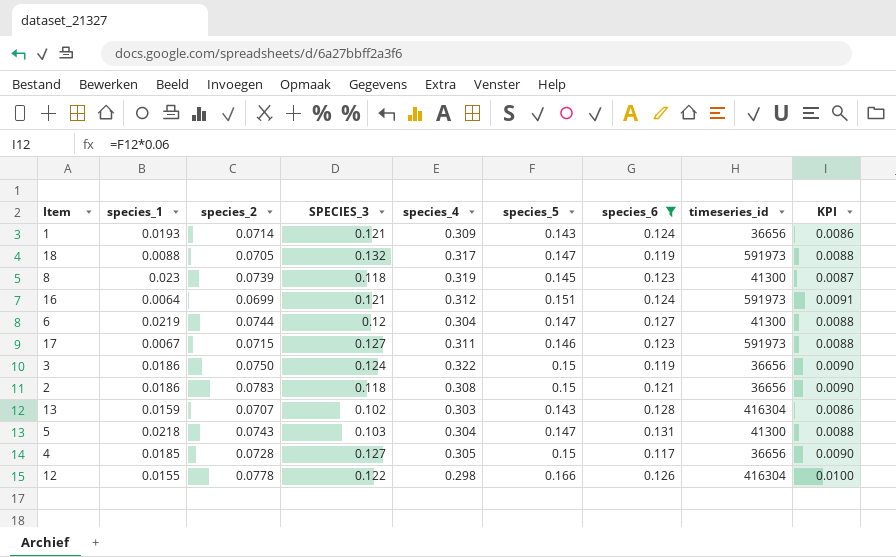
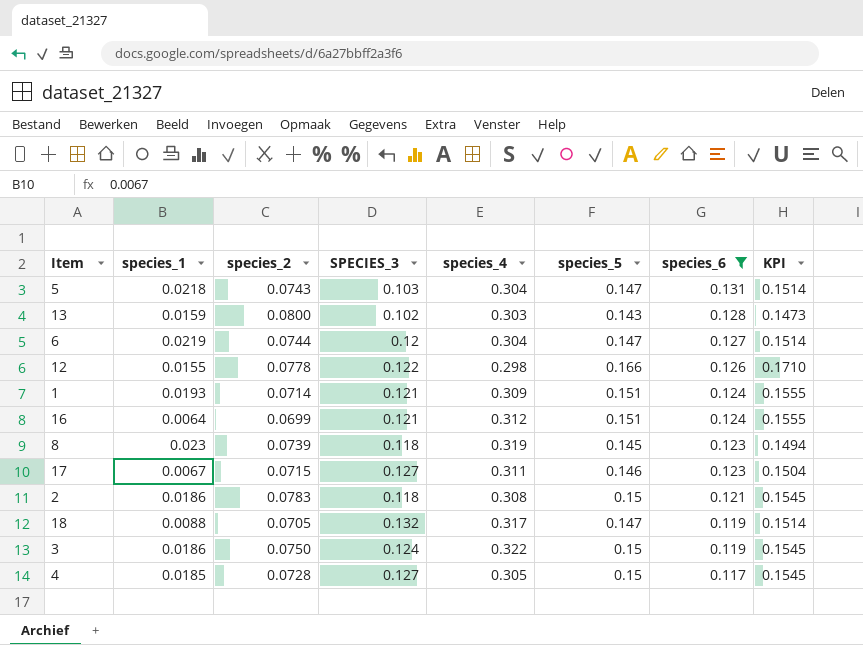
row order: none -> species_6 descending
column timeseries_id | position: 8 -> none
column KPI | formula: [species_5] * 0.06 -> [species_5] * 1.03
13 | species_2: 0.0707 -> 0.0800
1 | species_5: 0.143 -> 0.151

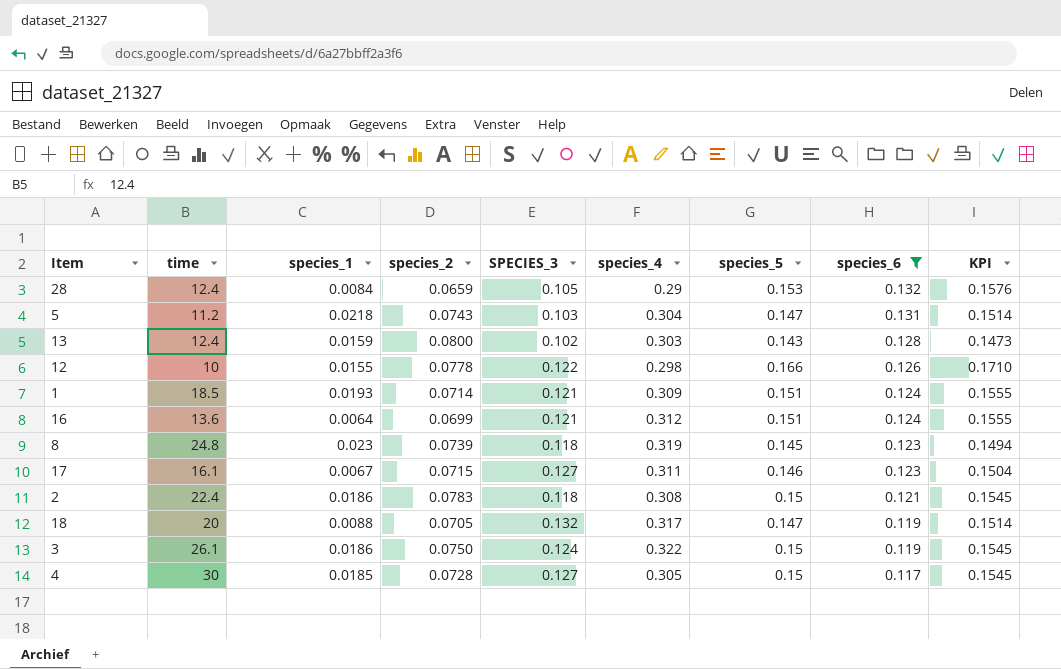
column time | position: none -> 2
row 6: 0.0219 | 0.0744 | 0.12 | 0.304 | 0.147 | 0.127 | 0.1514 -> none
row 28: none -> 12.4 | 0.0084 | 0.0659 | 0.105 | 0.29 | 0.153 | 0.132 | 0.1576

